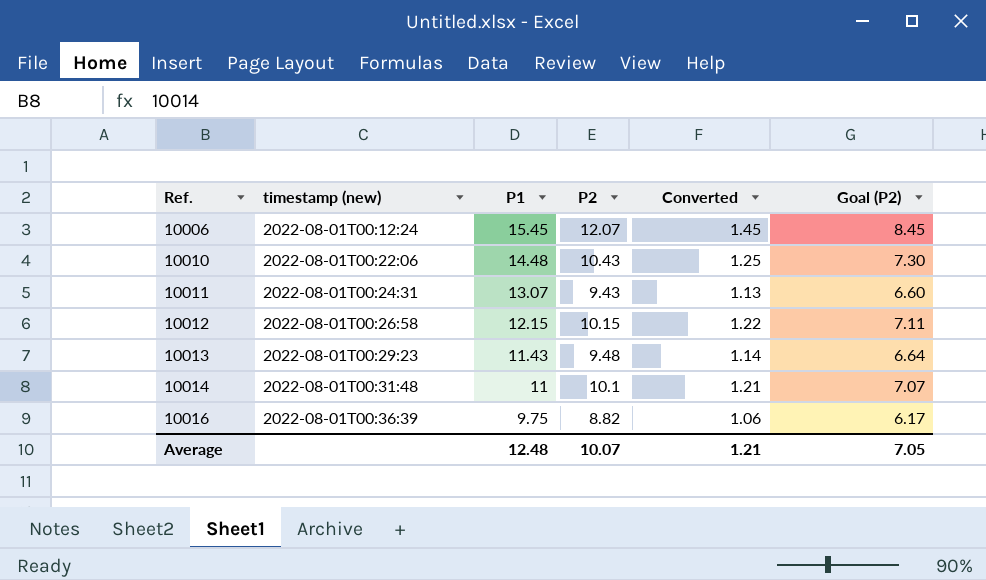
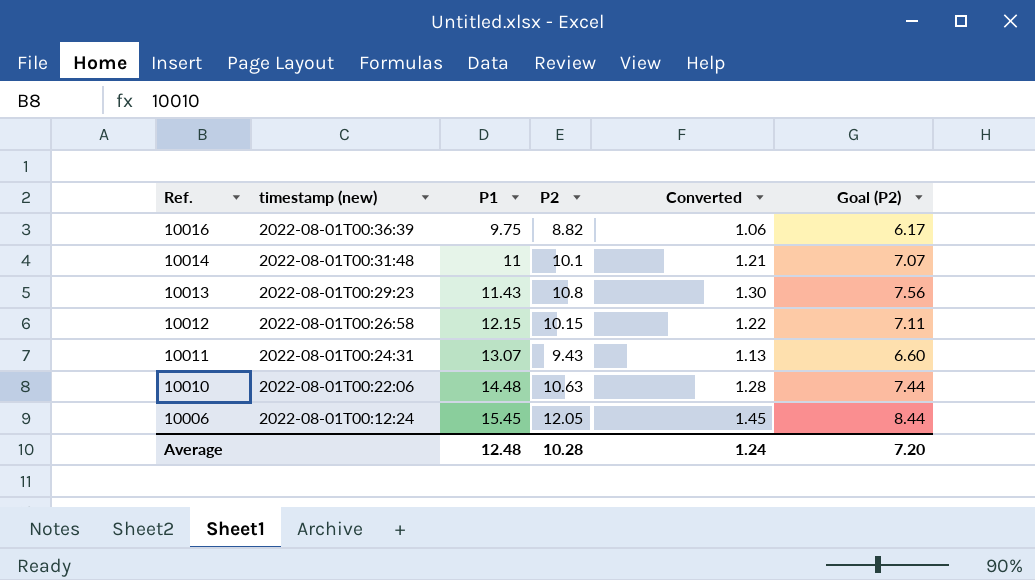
row order: Ref. ascending -> Ref. descending
10013 | P2: 9.48 -> 10.8
10013 | Converted: 1.14 -> 1.30
10013 | Goal (P2): 6.64 -> 7.56
10010 | P2: 10.43 -> 10.63
10010 | Converted: 1.25 -> 1.28
10010 | Goal (P2): 7.30 -> 7.44
10006 | P2: 12.07 -> 12.05
10006 | Goal (P2): 8.45 -> 8.44
Average | P2: 10.07 -> 10.28
Average | Converted: 1.21 -> 1.24
Average | Goal (P2): 7.05 -> 7.20

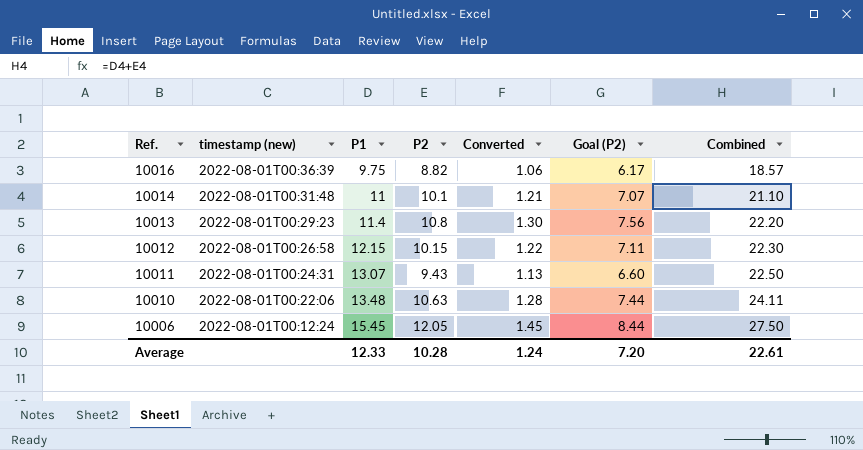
column Combined | formula: none -> [P1] + [P2]
10013 | P1: 11.43 -> 11.4
10010 | P1: 14.48 -> 13.48
Average | P1: 12.48 -> 12.33

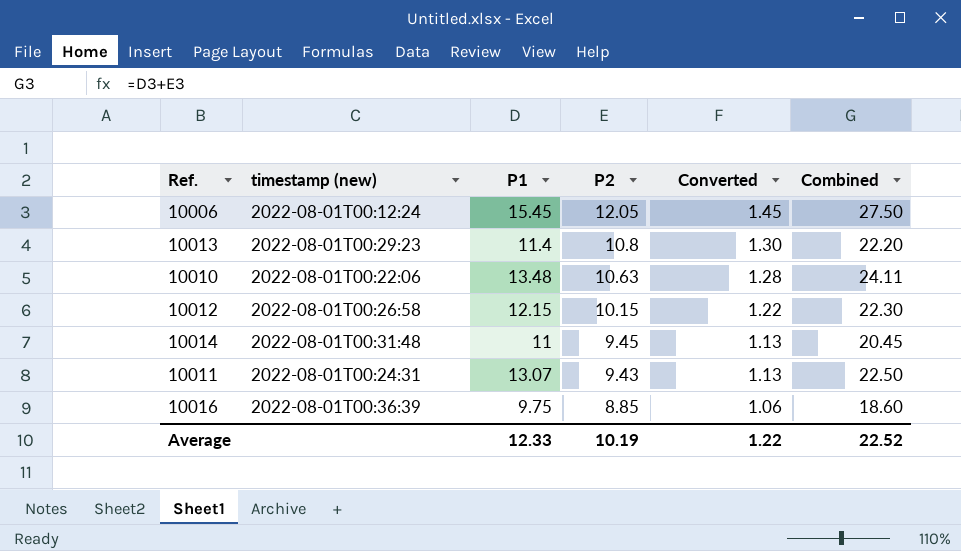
row order: Ref. descending -> P2 descending
column Goal (P2) | formula: [P2] * 0.7 -> none
10014 | P2: 10.1 -> 9.45
10014 | Converted: 1.21 -> 1.13
10014 | Combined: 21.10 -> 20.45
10016 | P2: 8.82 -> 8.85
10016 | Combined: 18.57 -> 18.60
Average | P2: 10.28 -> 10.19
Average | Converted: 1.24 -> 1.22
Average | Combined: 22.61 -> 22.52

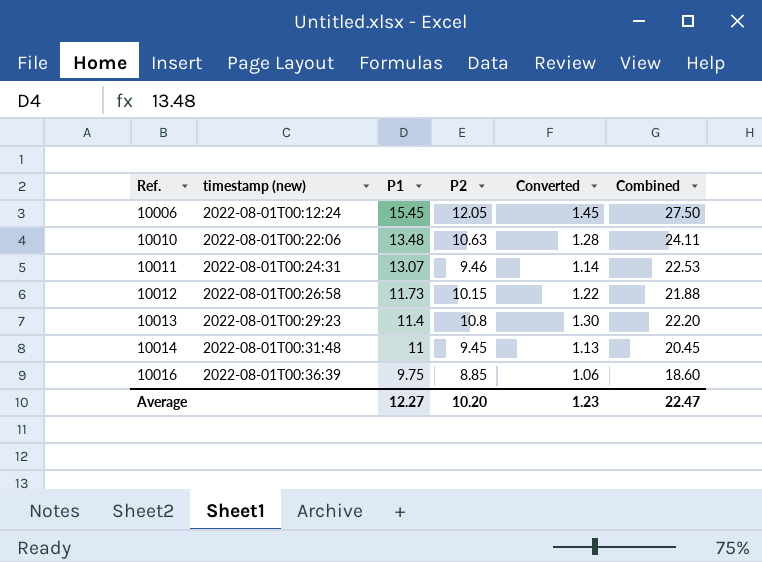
row order: P2 descending -> Ref. ascending
10011 | P2: 9.43 -> 9.46
10011 | Converted: 1.13 -> 1.14
10011 | Combined: 22.50 -> 22.53
10012 | P1: 12.15 -> 11.73
10012 | Combined: 22.30 -> 21.88
Average | P1: 12.33 -> 12.27
Average | P2: 10.19 -> 10.20
Average | Converted: 1.22 -> 1.23
Average | Combined: 22.52 -> 22.47

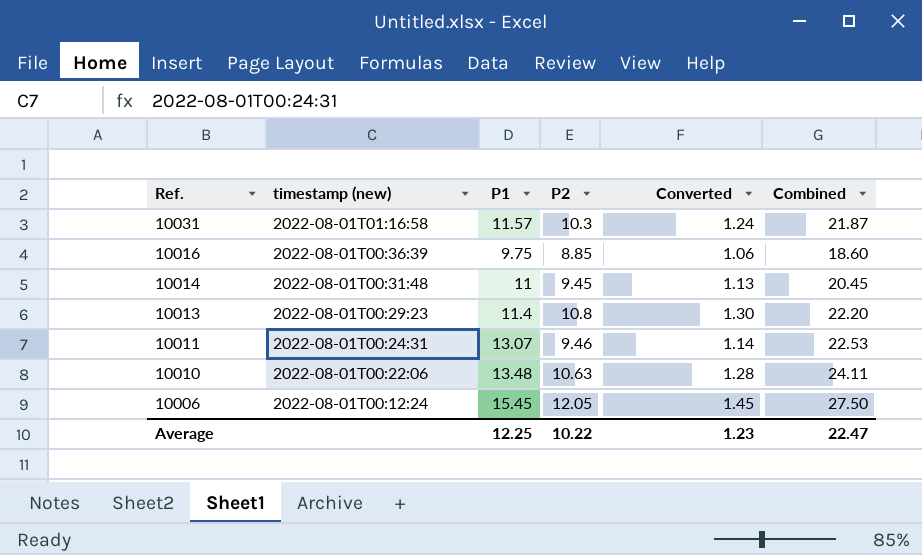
row order: Ref. ascending -> Ref. descending
row 10012: 2022-08-01T00:26:58 | 11.73 | 10.15 | 1.22 | 21.88 -> none
row 10031: none -> 2022-08-01T01:16:58 | 11.57 | 10.3 | 1.24 | 21.87
Average | P1: 12.27 -> 12.25
Average | P2: 10.20 -> 10.22

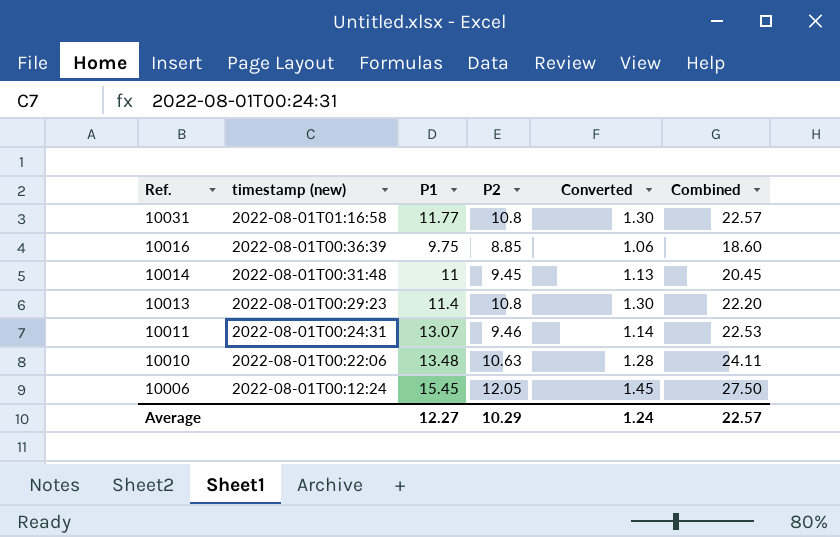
10031 | P1: 11.57 -> 11.77
10031 | P2: 10.3 -> 10.8
10031 | Converted: 1.24 -> 1.30
10031 | Combined: 21.87 -> 22.57
Average | P1: 12.25 -> 12.27
Average | P2: 10.22 -> 10.29
Average | Converted: 1.23 -> 1.24
Average | Combined: 22.47 -> 22.57

